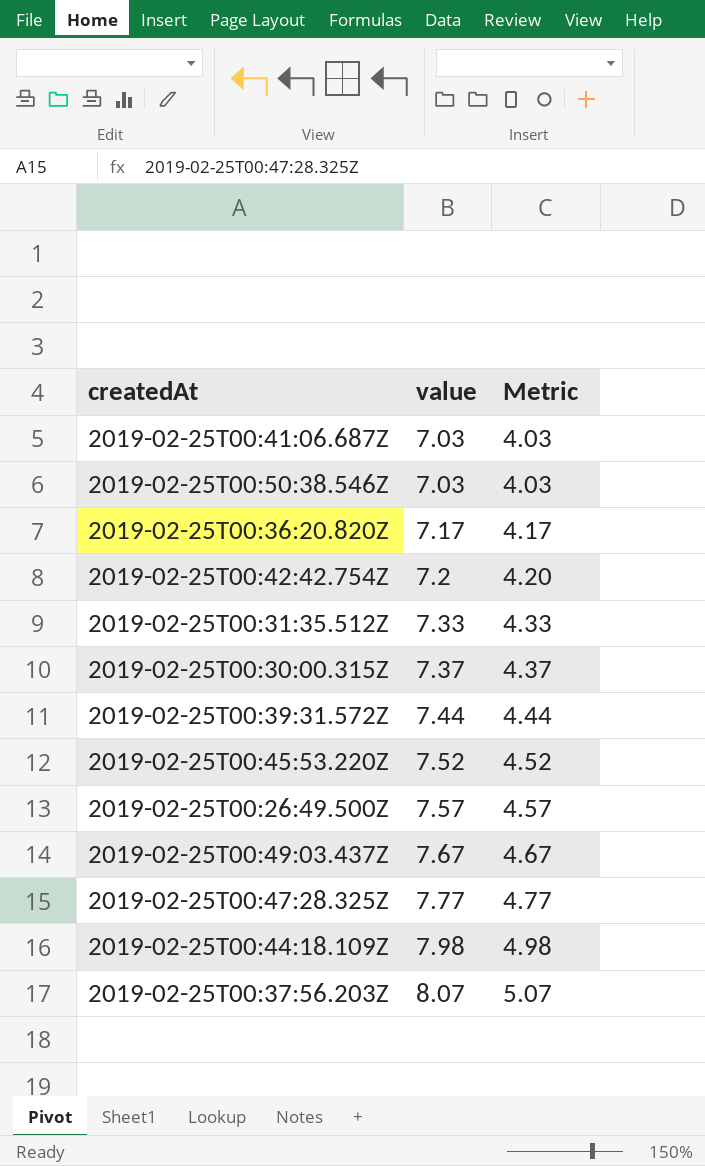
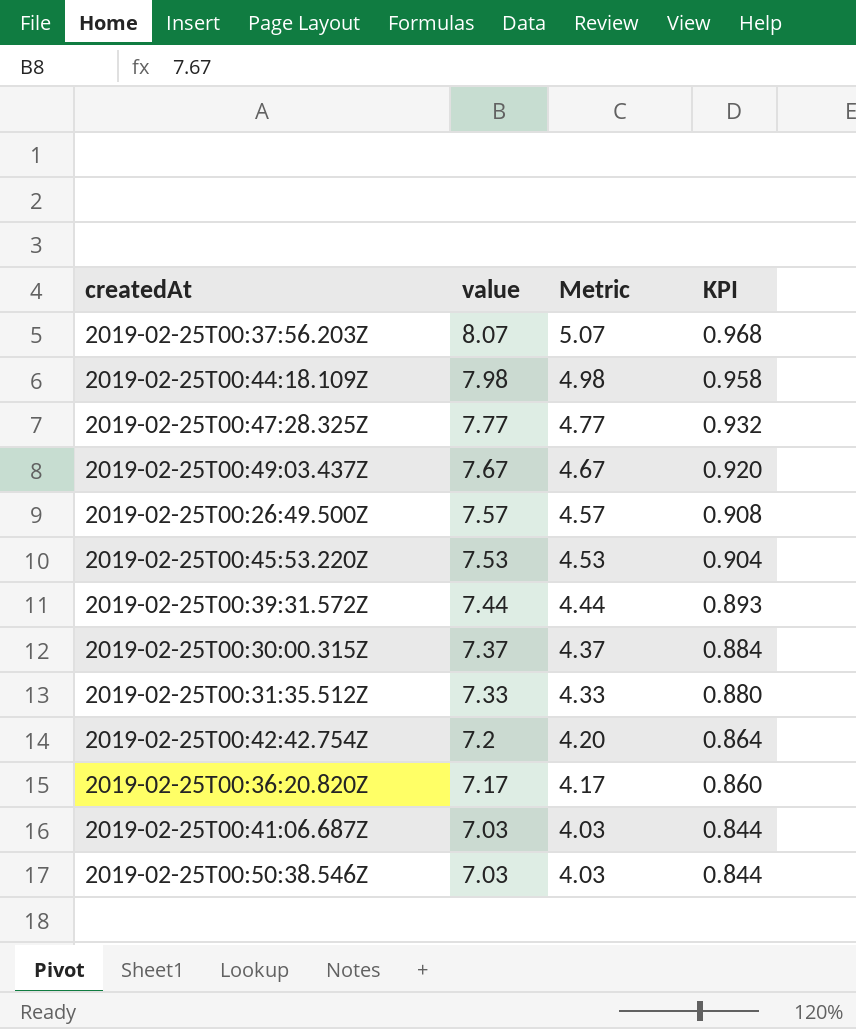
row order: value ascending -> value descending
column KPI | formula: none -> [value] * 0.12
2019-02-25T00:45:53.220Z | value: 7.52 -> 7.53
2019-02-25T00:45:53.220Z | Metric: 4.52 -> 4.53

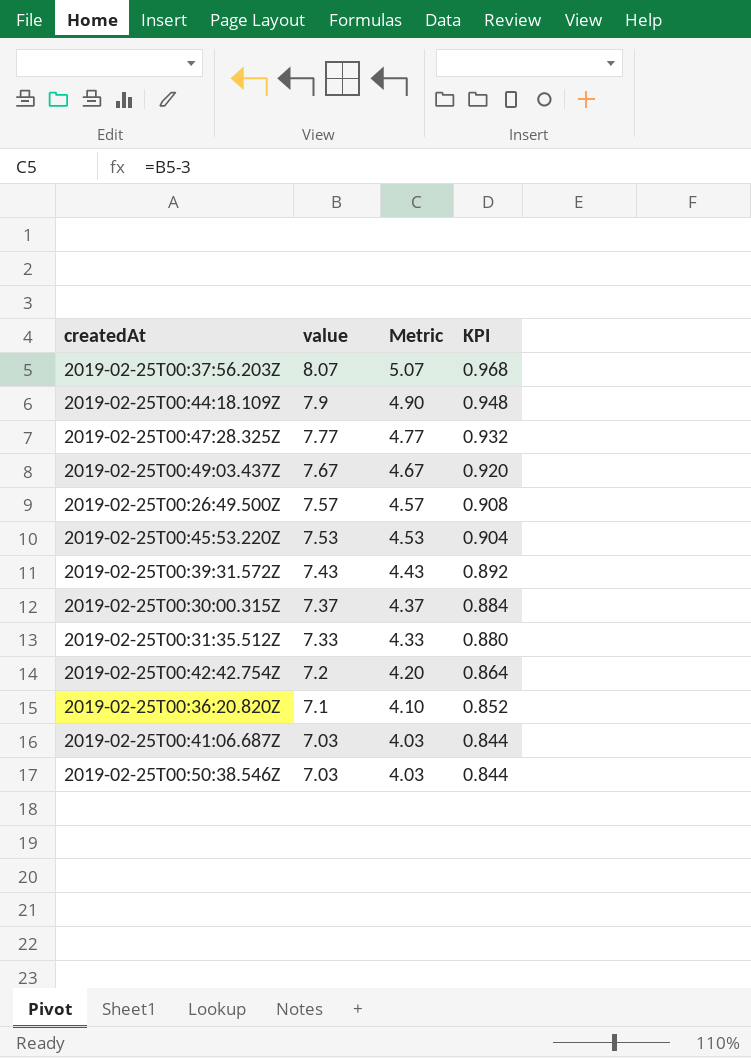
2019-02-25T00:44:18.109Z | value: 7.98 -> 7.9
2019-02-25T00:44:18.109Z | Metric: 4.98 -> 4.90
2019-02-25T00:44:18.109Z | KPI: 0.958 -> 0.948
2019-02-25T00:39:31.572Z | value: 7.44 -> 7.43
2019-02-25T00:39:31.572Z | Metric: 4.44 -> 4.43
2019-02-25T00:39:31.572Z | KPI: 0.893 -> 0.892
2019-02-25T00:36:20.820Z | value: 7.17 -> 7.1
2019-02-25T00:36:20.820Z | Metric: 4.17 -> 4.10
2019-02-25T00:36:20.820Z | KPI: 0.860 -> 0.852

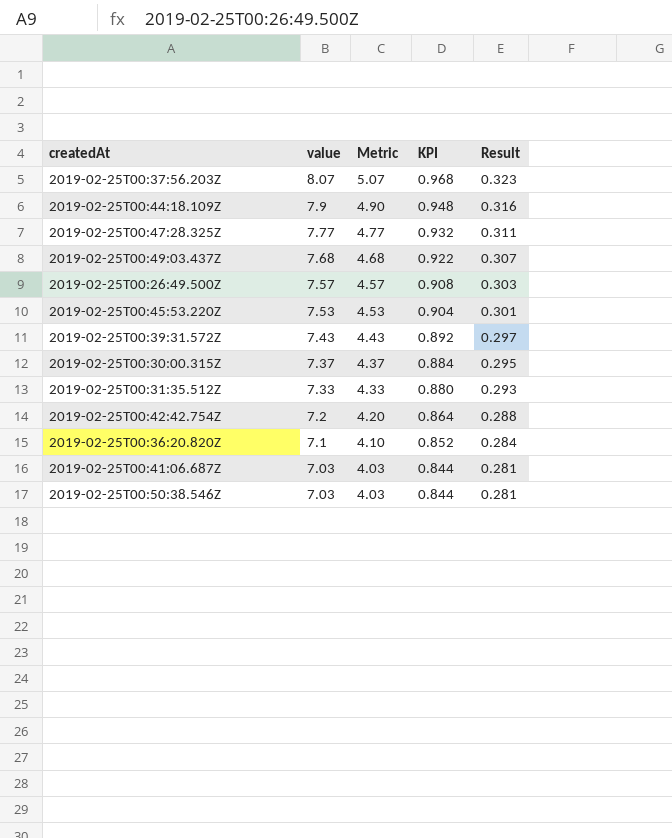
column Result | formula: none -> [value] * 0.04
2019-02-25T00:49:03.437Z | value: 7.67 -> 7.68
2019-02-25T00:49:03.437Z | Metric: 4.67 -> 4.68
2019-02-25T00:49:03.437Z | KPI: 0.920 -> 0.922

